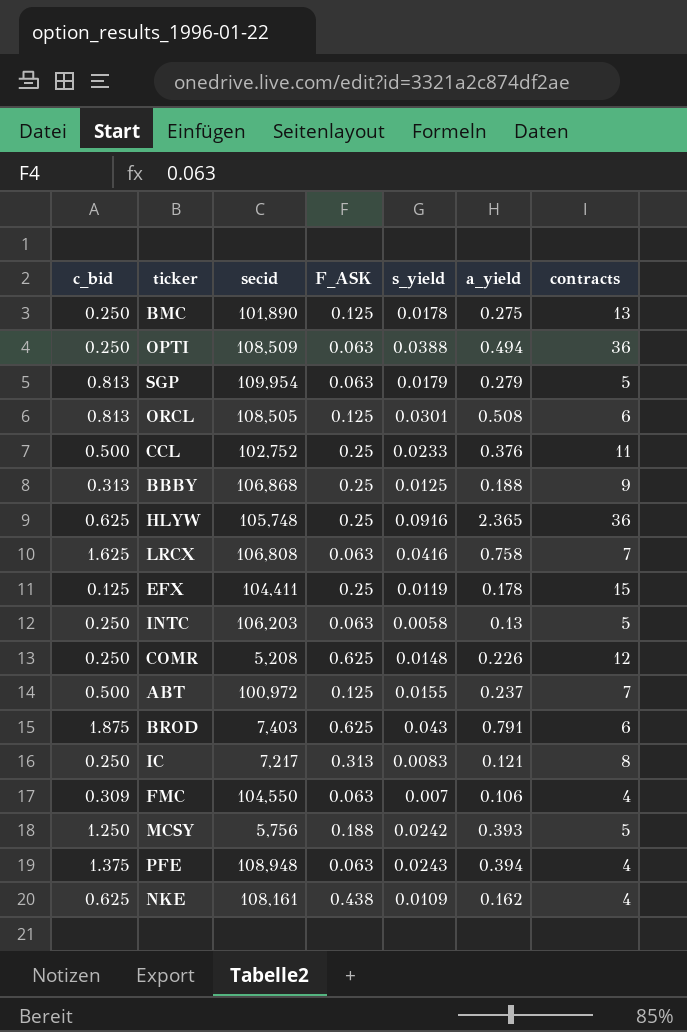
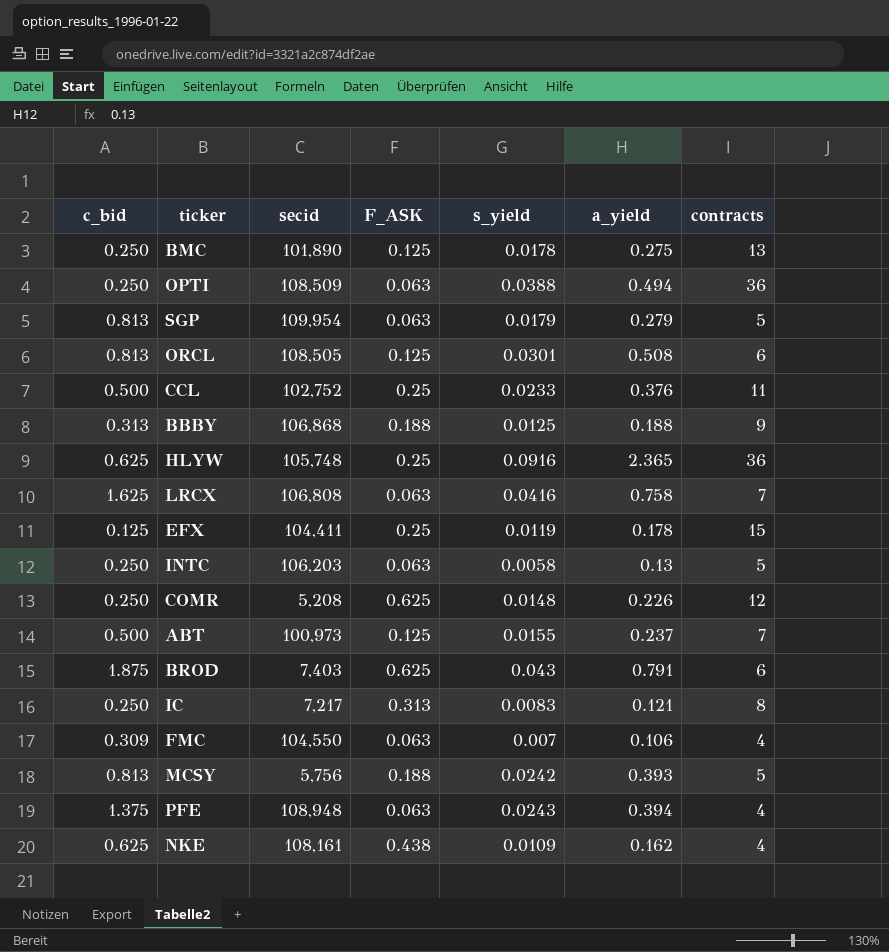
BBBY | F_ASK: 0.25 -> 0.188
ABT | secid: 100,972 -> 100,973
MCSY | c_bid: 1.250 -> 0.813

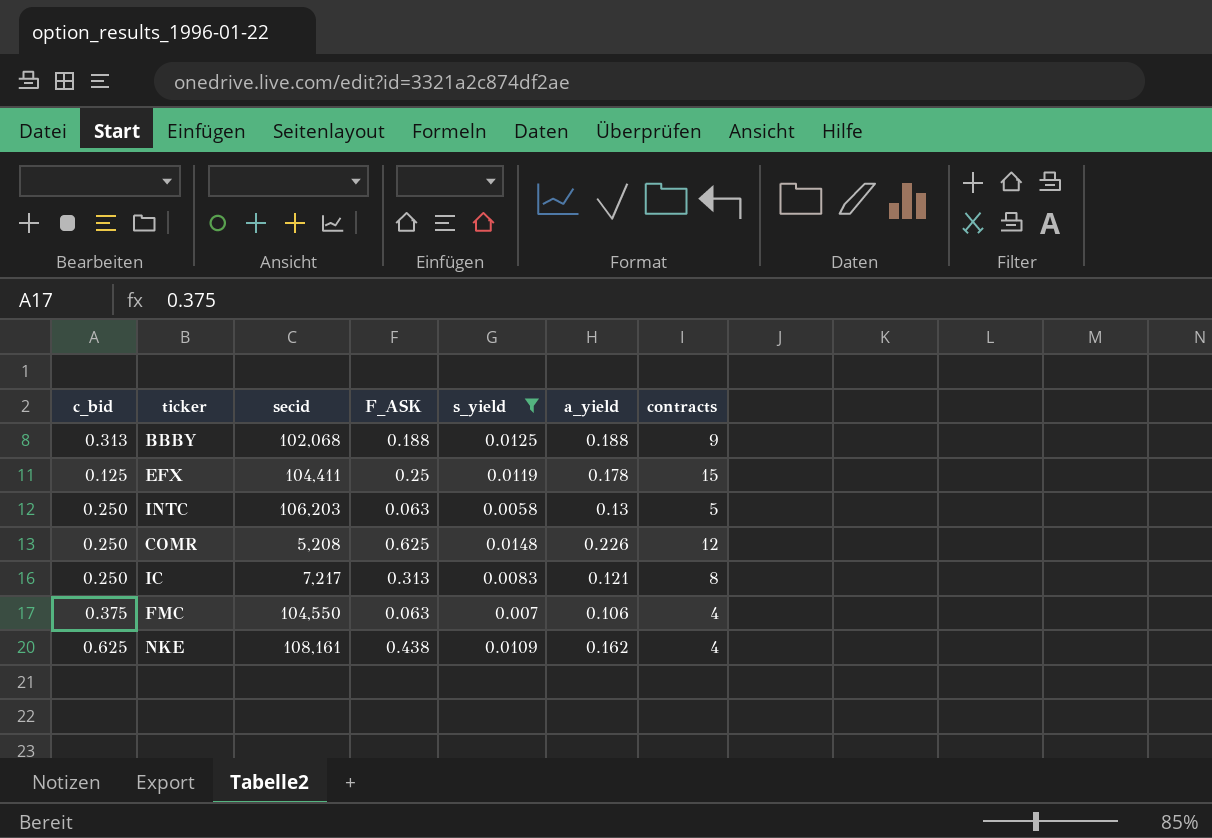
filter: none -> s_yield <= 0.0148
BBBY | secid: 106,868 -> 102,068
FMC | c_bid: 0.309 -> 0.375

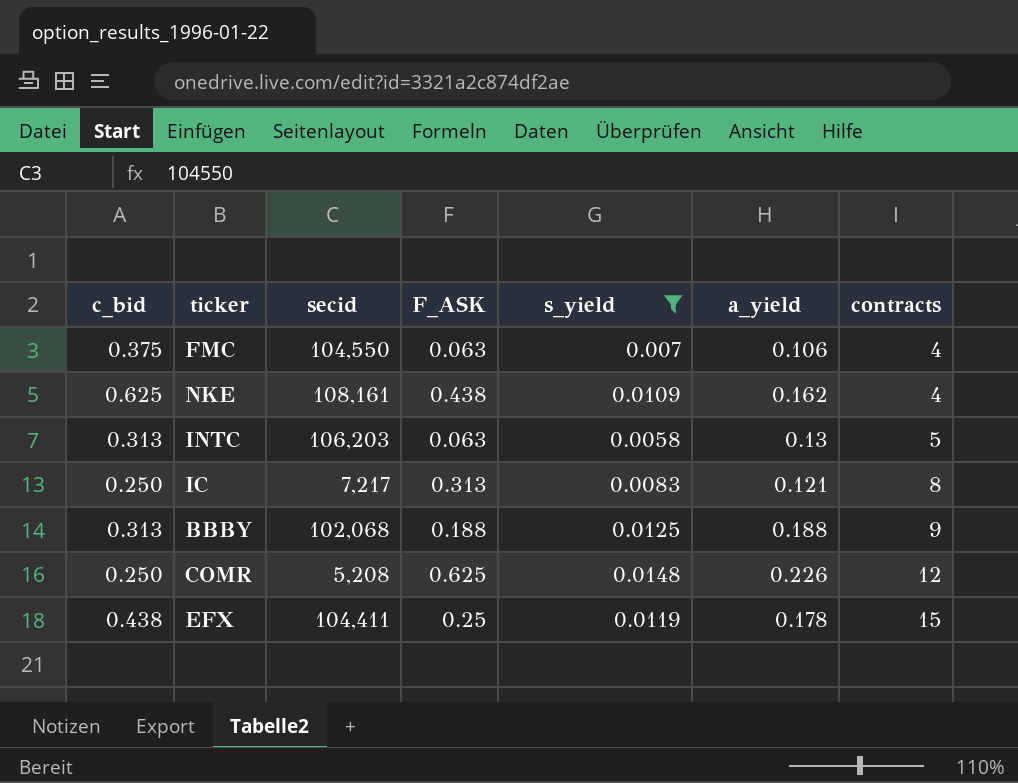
row order: none -> contracts ascending
INTC | c_bid: 0.250 -> 0.313
EFX | c_bid: 0.125 -> 0.438

